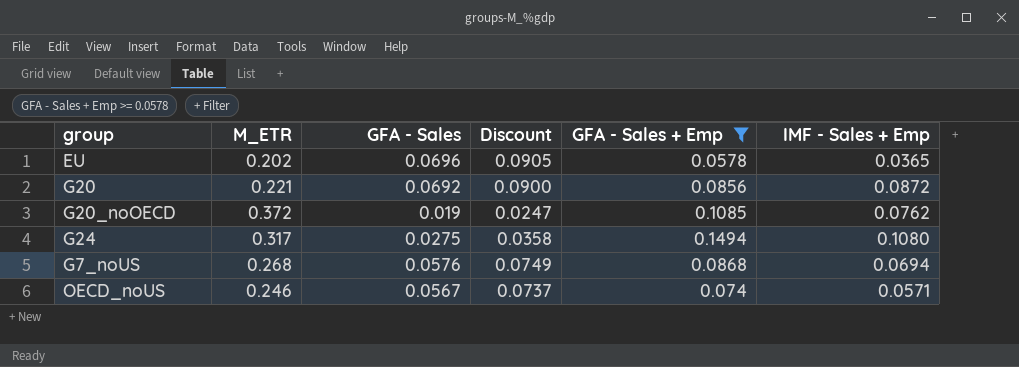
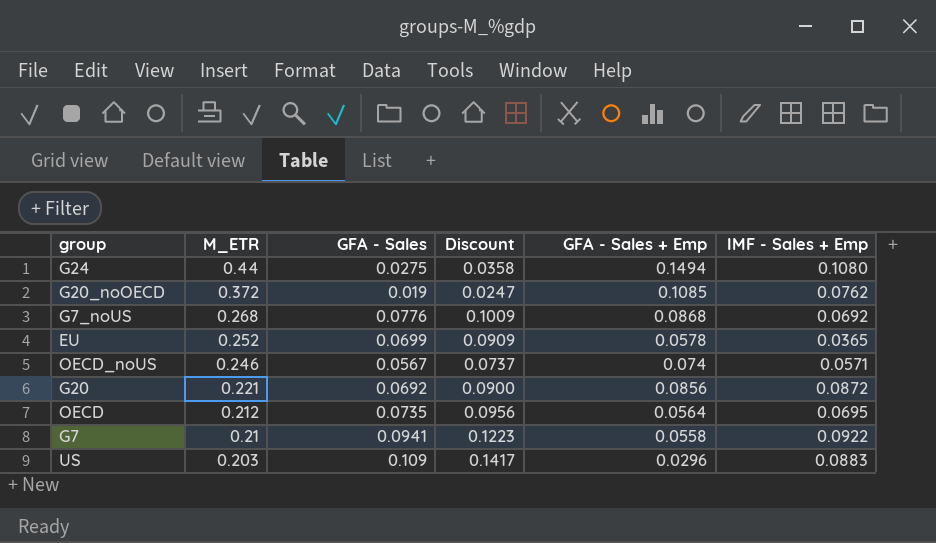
filter: GFA - Sales + Emp >= 0.0578 -> none
row order: none -> M_ETR descending
G24 | M_ETR: 0.317 -> 0.44
G7_noUS | GFA - Sales: 0.0576 -> 0.0776
G7_noUS | Discount: 0.0749 -> 0.1009
G7_noUS | IMF - Sales + Emp: 0.0694 -> 0.0692
EU | M_ETR: 0.202 -> 0.252
EU | GFA - Sales: 0.0696 -> 0.0699
EU | Discount: 0.0905 -> 0.0909

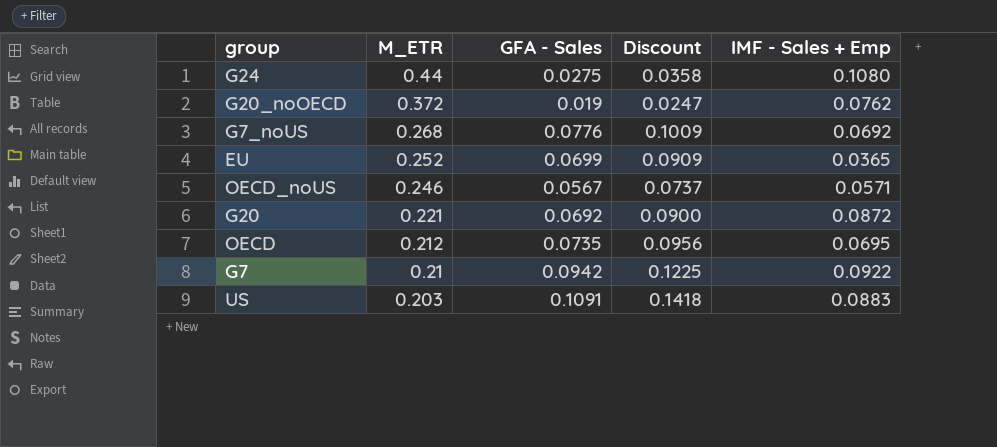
column GFA - Sales + Emp | position: 5 -> none
G7 | GFA - Sales: 0.0941 -> 0.0942
G7 | Discount: 0.1223 -> 0.1225
US | GFA - Sales: 0.109 -> 0.1091
US | Discount: 0.1417 -> 0.1418

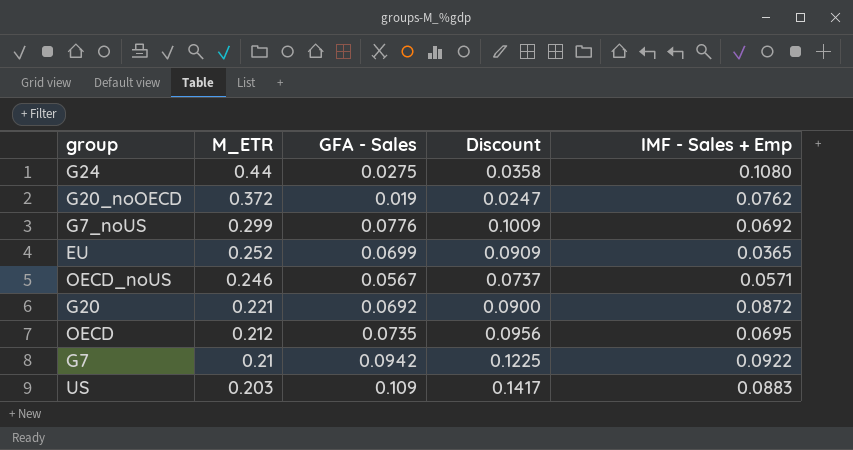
G7_noUS | M_ETR: 0.268 -> 0.299
US | GFA - Sales: 0.1091 -> 0.109
US | Discount: 0.1418 -> 0.1417

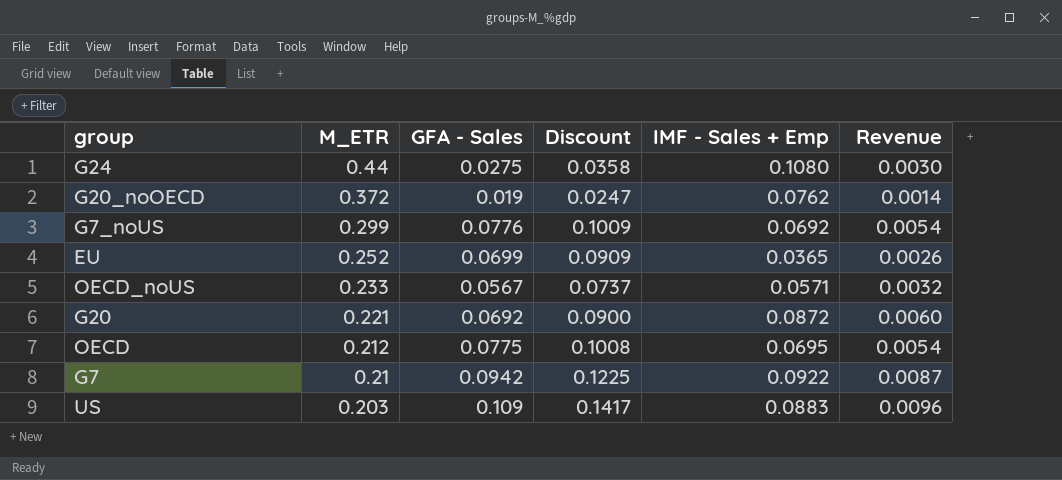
column Revenue | formula: none -> [GFA - Sales] * [IMF - Sales + Emp]
OECD_noUS | M_ETR: 0.246 -> 0.233
OECD | GFA - Sales: 0.0735 -> 0.0775
OECD | Discount: 0.0956 -> 0.1008

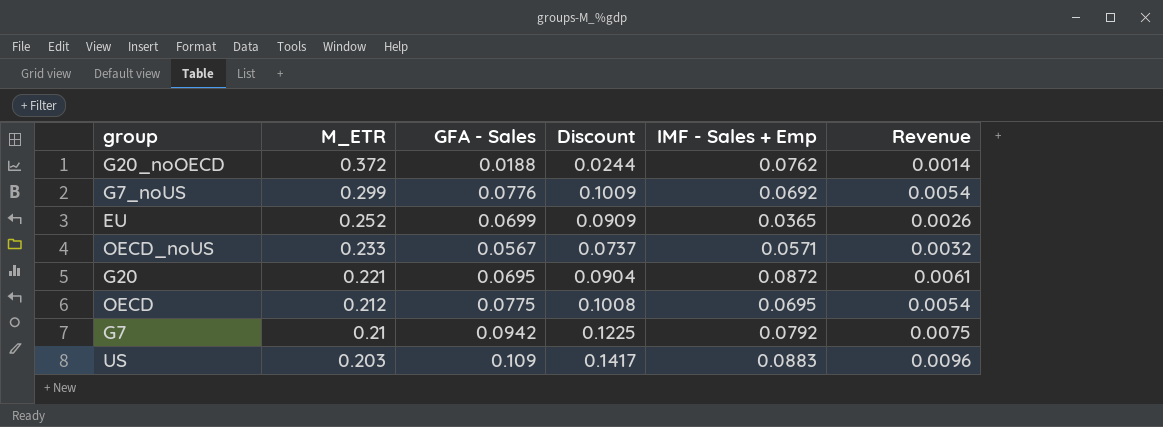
row G24: 0.44 | 0.0275 | 0.0358 | 0.1080 | 0.0030 -> none
G20_noOECD | GFA - Sales: 0.019 -> 0.0188
G20_noOECD | Discount: 0.0247 -> 0.0244
G20 | GFA - Sales: 0.0692 -> 0.0695
G20 | Discount: 0.0900 -> 0.0904
G20 | Revenue: 0.0060 -> 0.0061
G7 | IMF - Sales + Emp: 0.0922 -> 0.0792
G7 | Revenue: 0.0087 -> 0.0075

